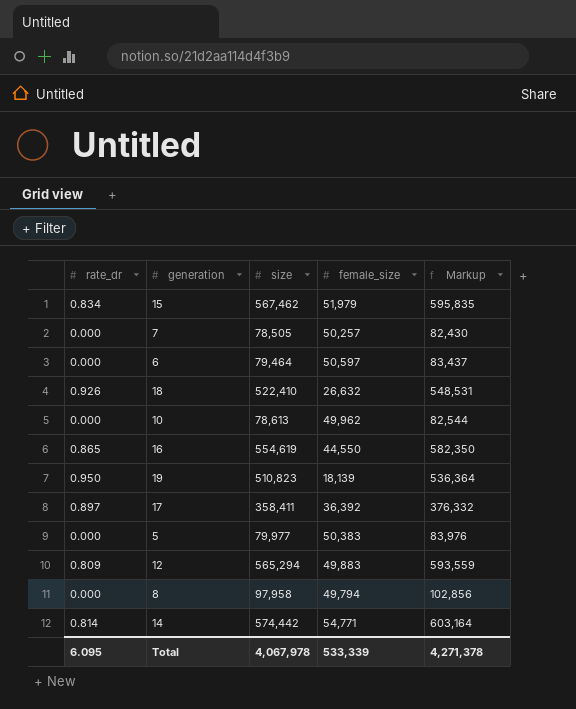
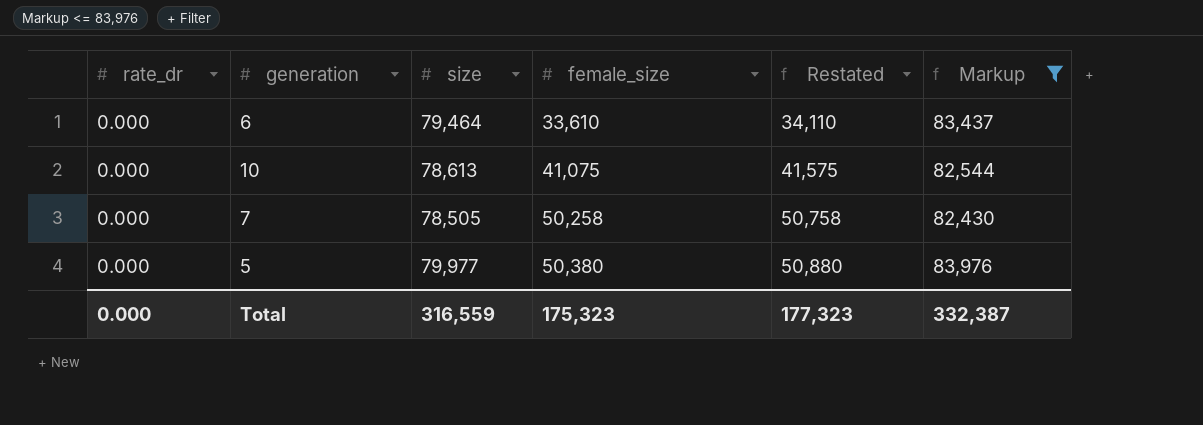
filter: none -> Markup <= 83,976
row order: none -> female_size ascending
column Restated | formula: none -> [female_size] + 500
6 | female_size: 50,597 -> 33,610
10 | female_size: 49,962 -> 41,075
7 | female_size: 50,257 -> 50,258
5 | female_size: 50,383 -> 50,380
Total | rate_dr: 6.095 -> 0.000
Total | size: 4,067,978 -> 316,559
Total | female_size: 533,339 -> 175,323
Total | Markup: 4,271,378 -> 332,387

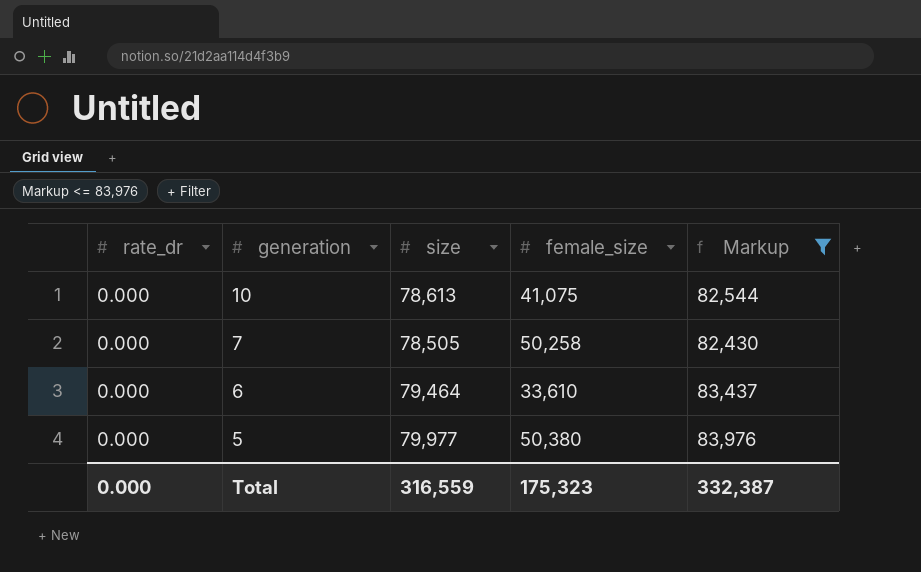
row order: female_size ascending -> generation descending
column Restated | formula: [female_size] + 500 -> none

